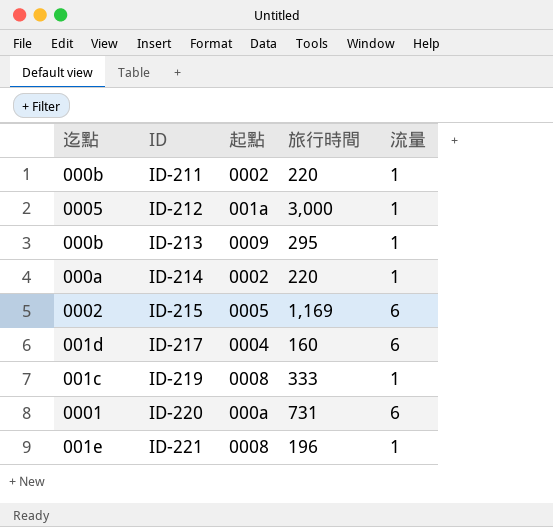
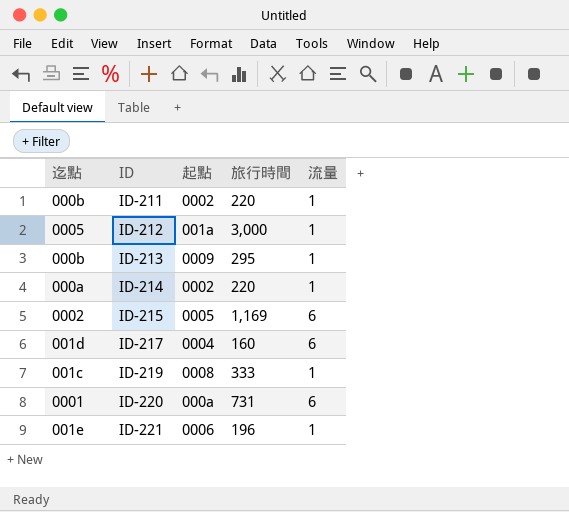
ID-221 | 起點: 0008 -> 0006

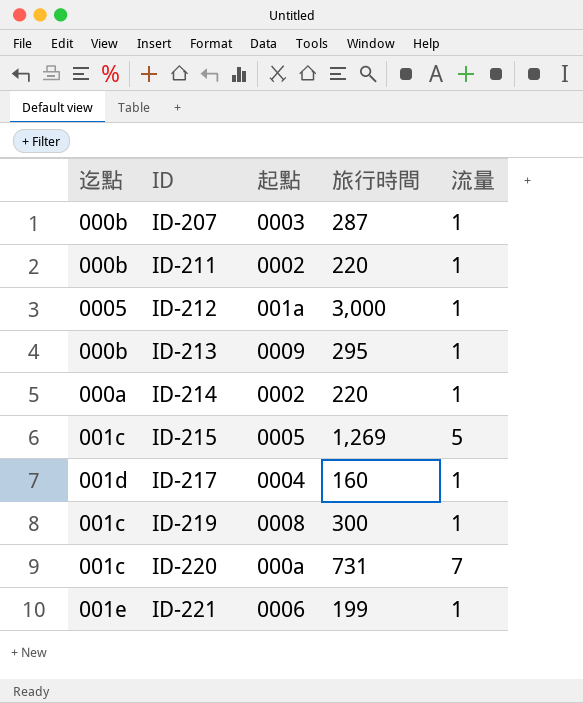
row ID-207: none -> 000b | 0003 | 287 | 1
ID-215 | 迄點: 0002 -> 001c
ID-215 | 旅行時間: 1,169 -> 1,269
ID-215 | 流量: 6 -> 5
ID-217 | 流量: 6 -> 1
ID-219 | 旅行時間: 333 -> 300
ID-220 | 迄點: 0001 -> 001c
ID-220 | 流量: 6 -> 7
ID-221 | 旅行時間: 196 -> 199

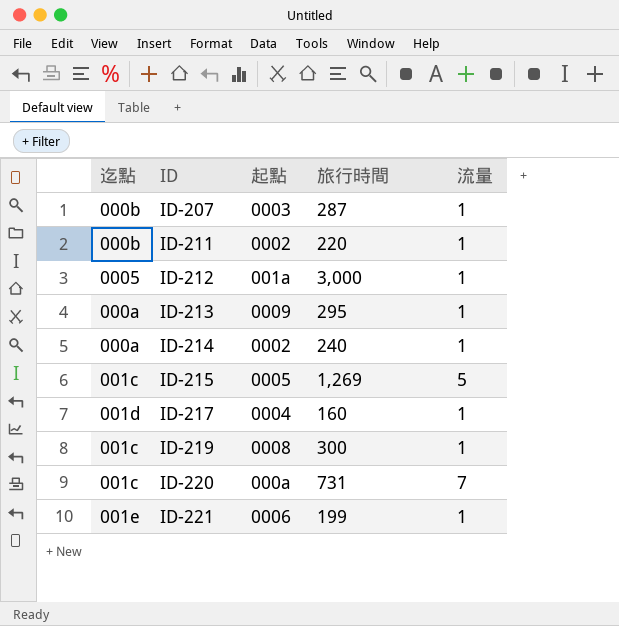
ID-213 | 迄點: 000b -> 000a
ID-214 | 旅行時間: 220 -> 240

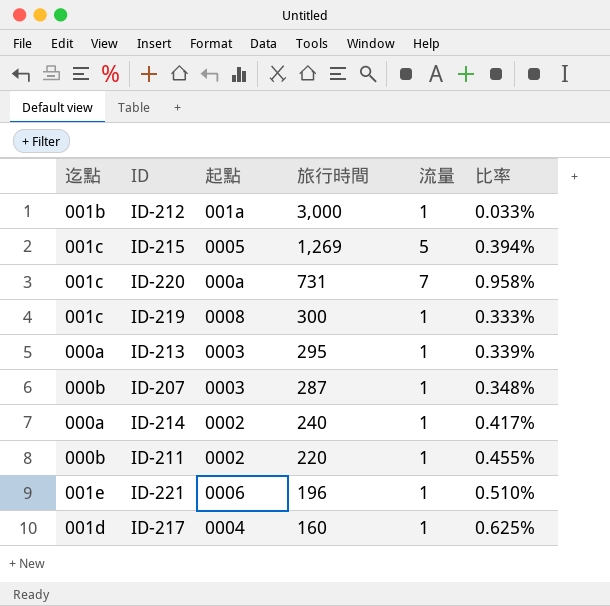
row order: ID ascending -> 旅行時間 descending
column 比率 | formula: none -> [流量] / [旅行時間]
ID-212 | 迄點: 0005 -> 001b
ID-213 | 起點: 0009 -> 0003
ID-221 | 旅行時間: 199 -> 196

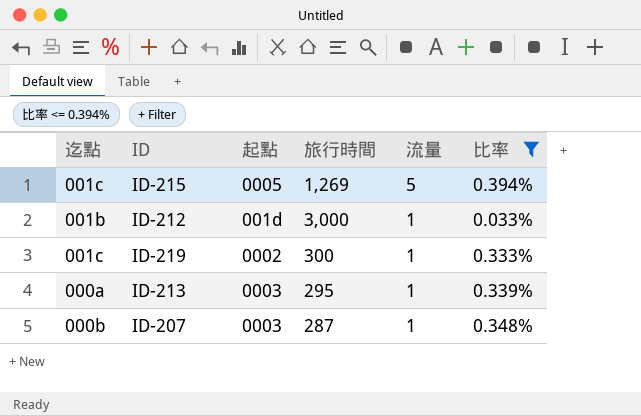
filter: none -> 比率 <= 0.394%
row order: 旅行時間 descending -> 流量 descending
ID-212 | 起點: 001a -> 001d
ID-219 | 起點: 0008 -> 0002

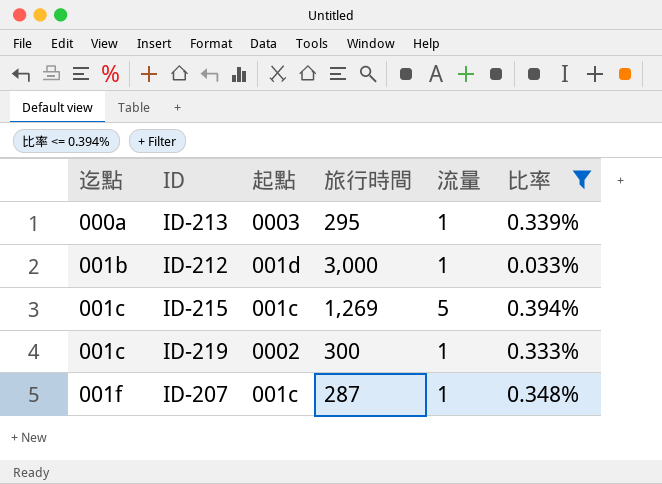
row order: 流量 descending -> 迄點 ascending
ID-215 | 起點: 0005 -> 001c
ID-207 | 迄點: 000b -> 001f
ID-207 | 起點: 0003 -> 001c

